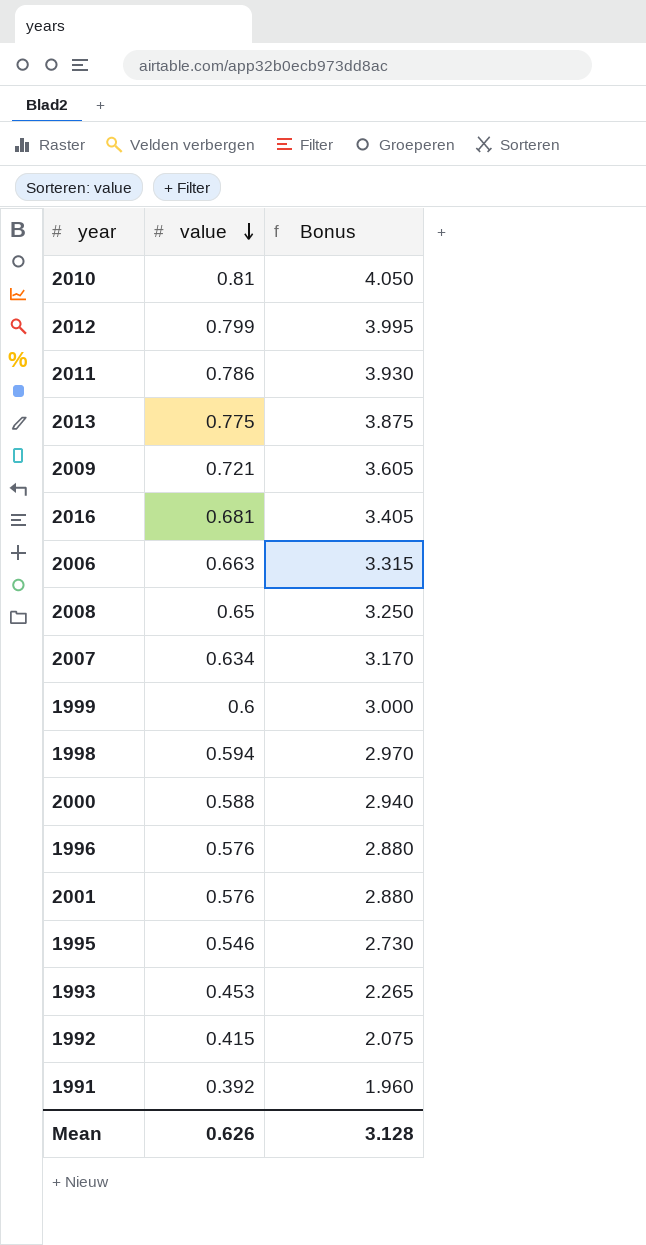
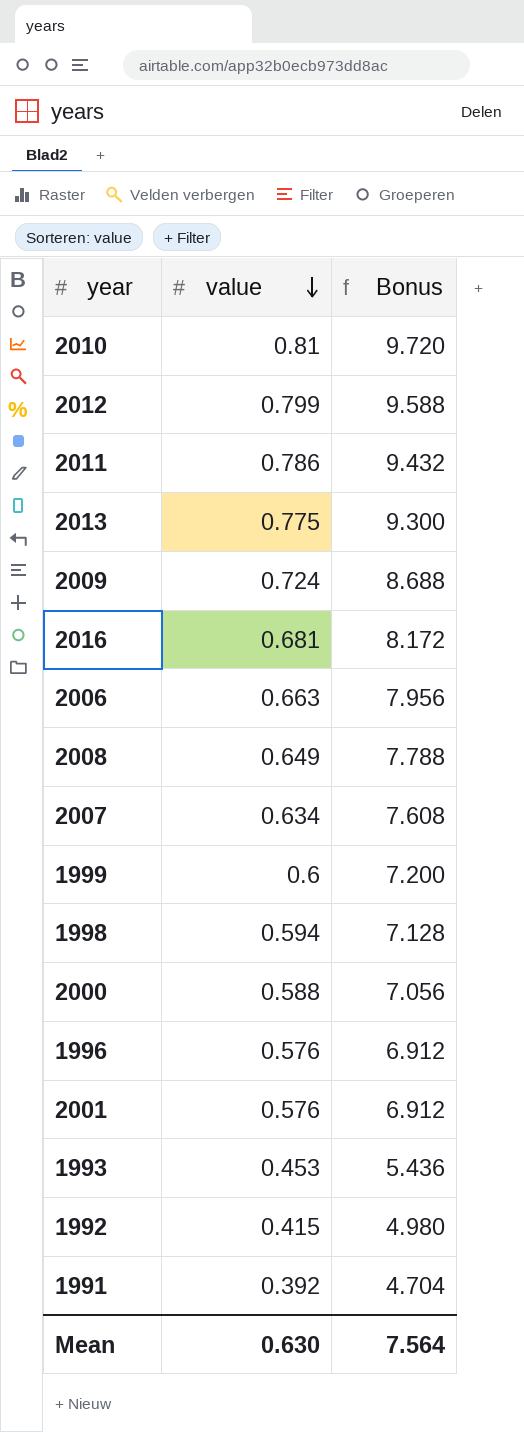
column Bonus | formula: [value] * 5 -> [value] * 12
row 1995: 0.546 | 2.730 -> none
2009 | value: 0.721 -> 0.724
2008 | value: 0.65 -> 0.649
Mean | value: 0.626 -> 0.630
Mean | Bonus: 3.128 -> 7.564

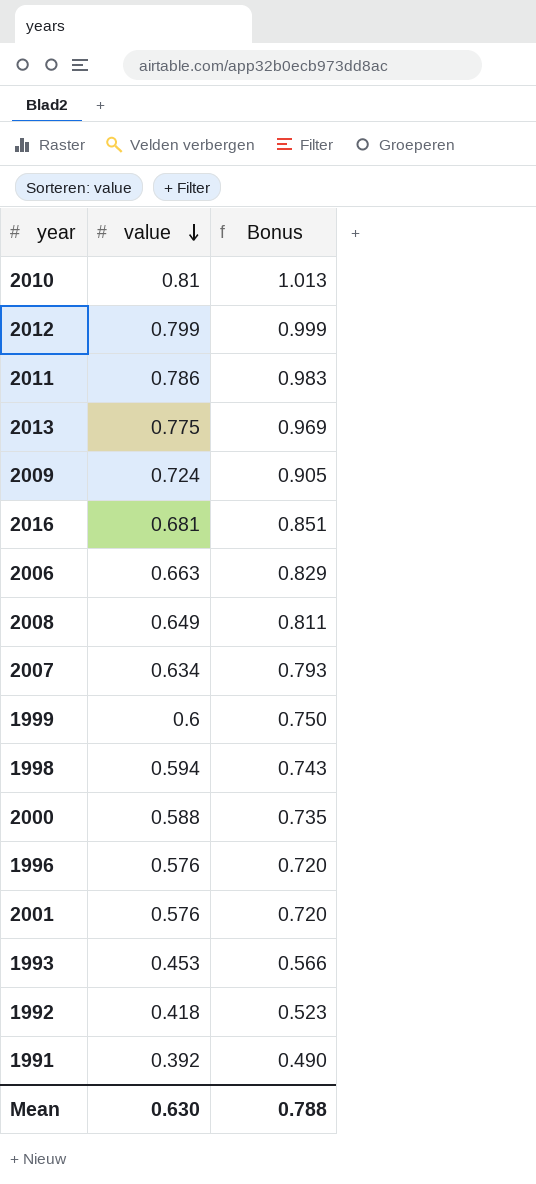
column Bonus | formula: [value] * 12 -> [value] * 1.25
1992 | value: 0.415 -> 0.418
Mean | Bonus: 7.564 -> 0.788

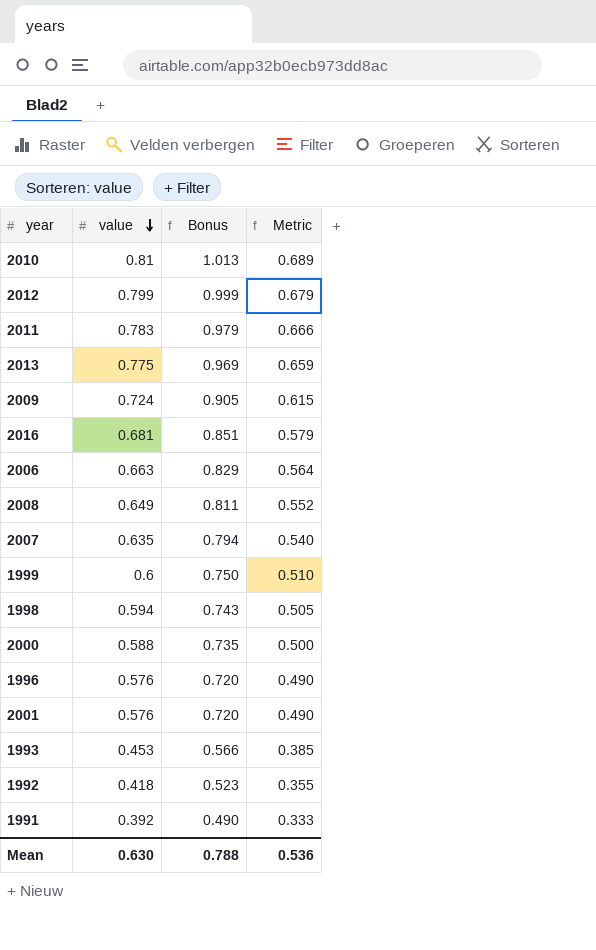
column Metric | formula: none -> [value] * 0.85
2011 | value: 0.786 -> 0.783
2011 | Bonus: 0.983 -> 0.979
2007 | value: 0.634 -> 0.635
2007 | Bonus: 0.793 -> 0.794

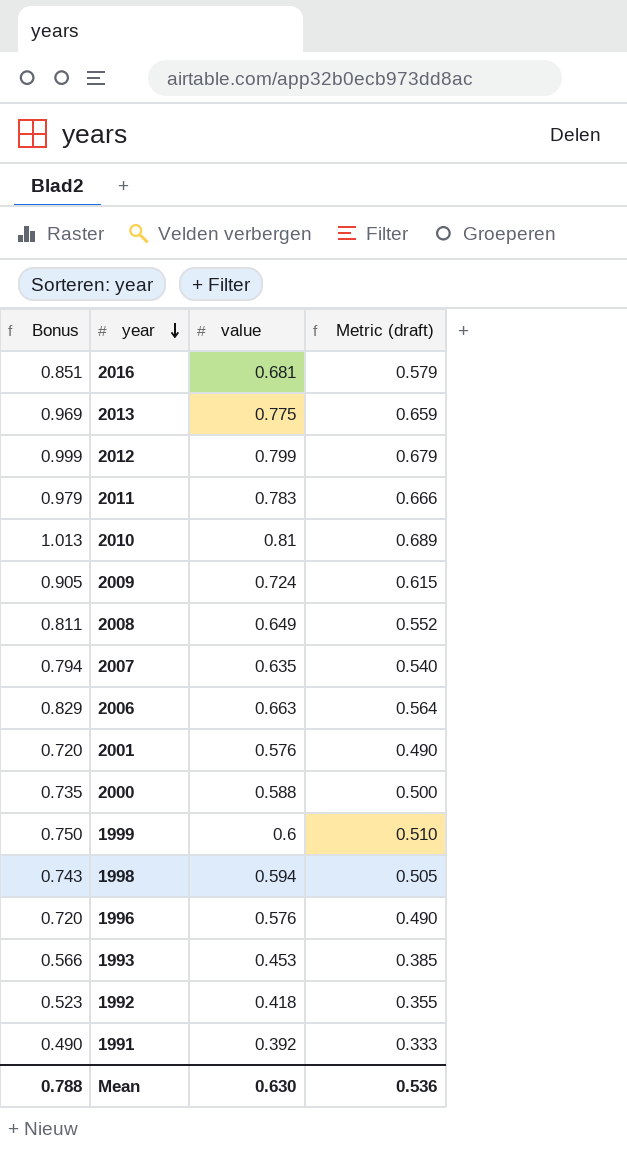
row order: value descending -> year descending
column Bonus | position: 3 -> 1
column name: Metric -> Metric (draft)

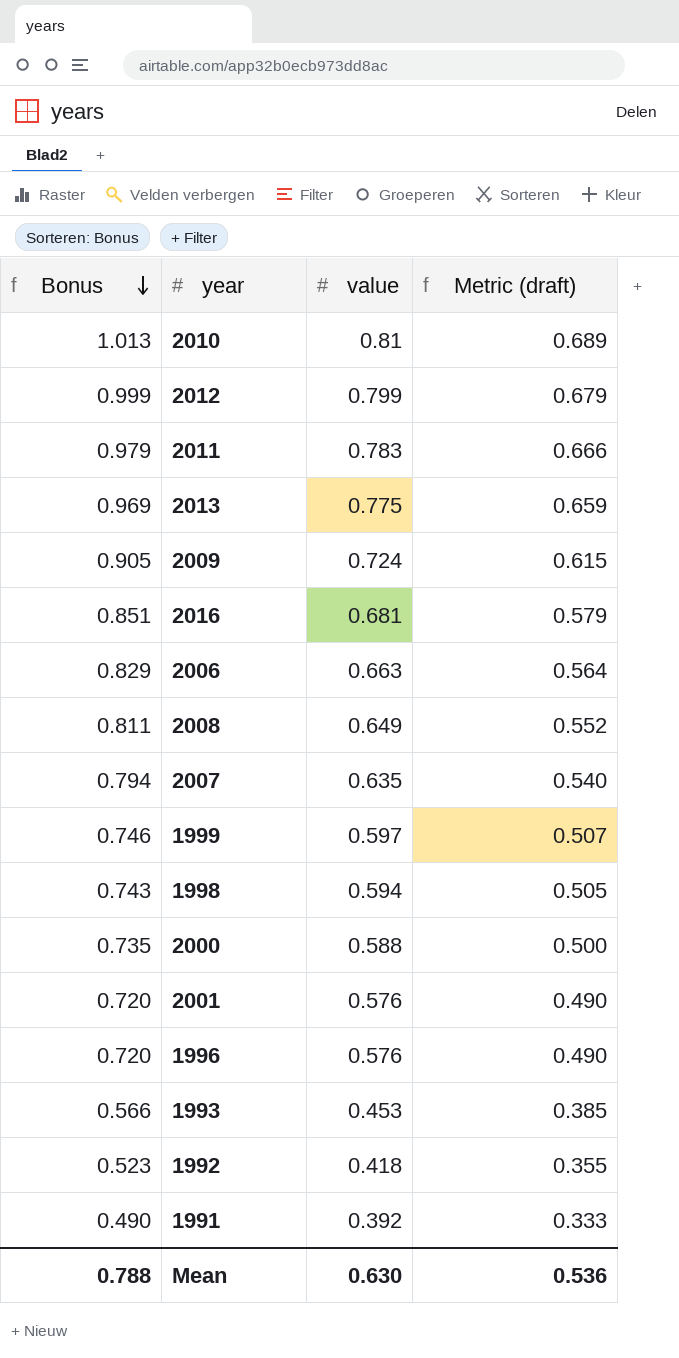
row order: year descending -> Bonus descending
1999 | Bonus: 0.750 -> 0.746
1999 | value: 0.6 -> 0.597
1999 | Metric (draft): 0.510 -> 0.507

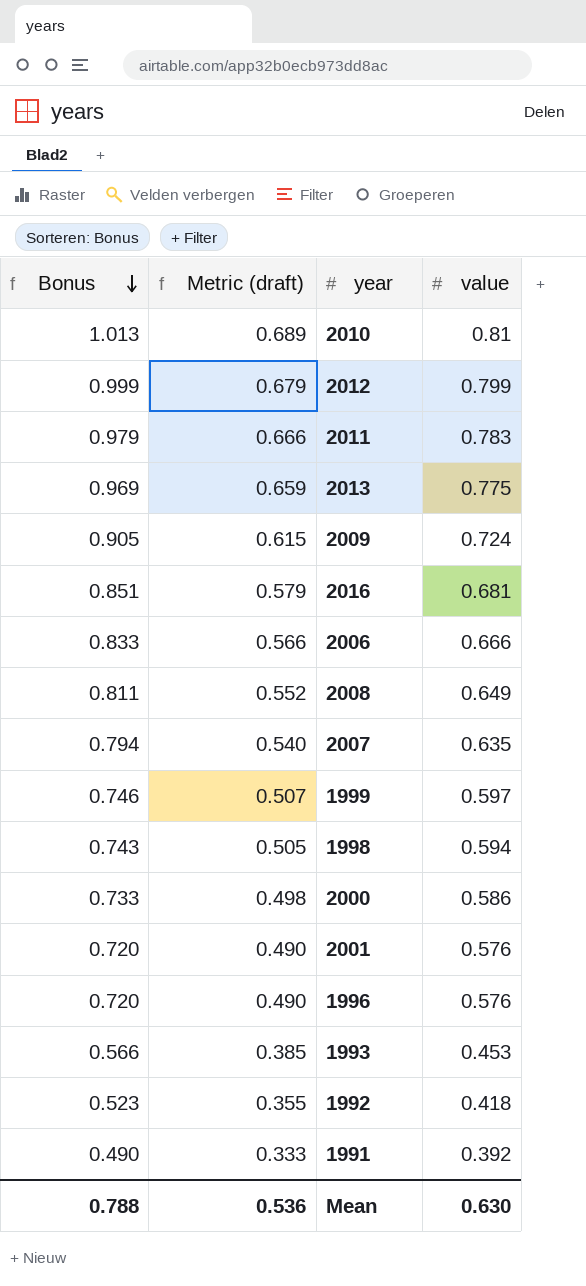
column Metric (draft) | position: 4 -> 2
2006 | Bonus: 0.829 -> 0.833
2006 | Metric (draft): 0.564 -> 0.566
2006 | value: 0.663 -> 0.666
2000 | Bonus: 0.735 -> 0.733
2000 | Metric (draft): 0.500 -> 0.498
2000 | value: 0.588 -> 0.586

